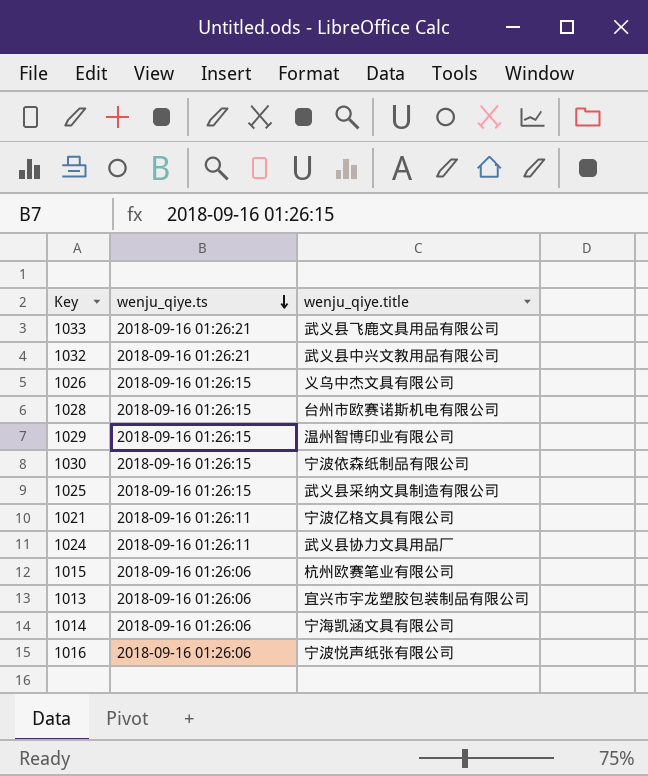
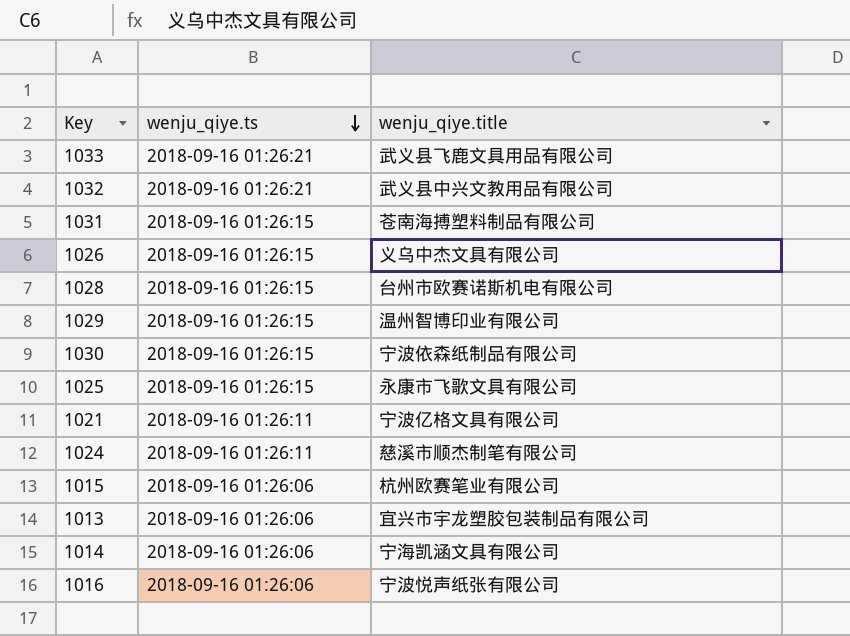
row 1031: none -> 2018-09-16 01:26:15 | 苍南海搏塑料制品有限公司
1025 | wenju_qiye.title: 武义县采纳文具制造有限公司 -> 永康市飞歌文具有限公司
1024 | wenju_qiye.title: 武义县协力文具用品厂 -> 慈溪市顺杰制笔有限公司

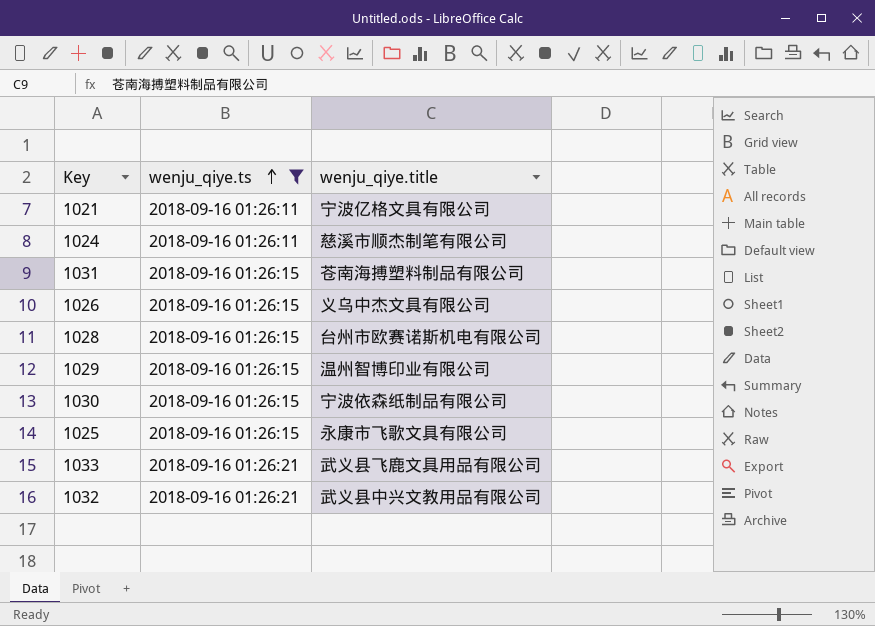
filter: none -> wenju_qiye.ts != 2018-09-16 01:26:06
row order: wenju_qiye.ts descending -> wenju_qiye.ts ascending

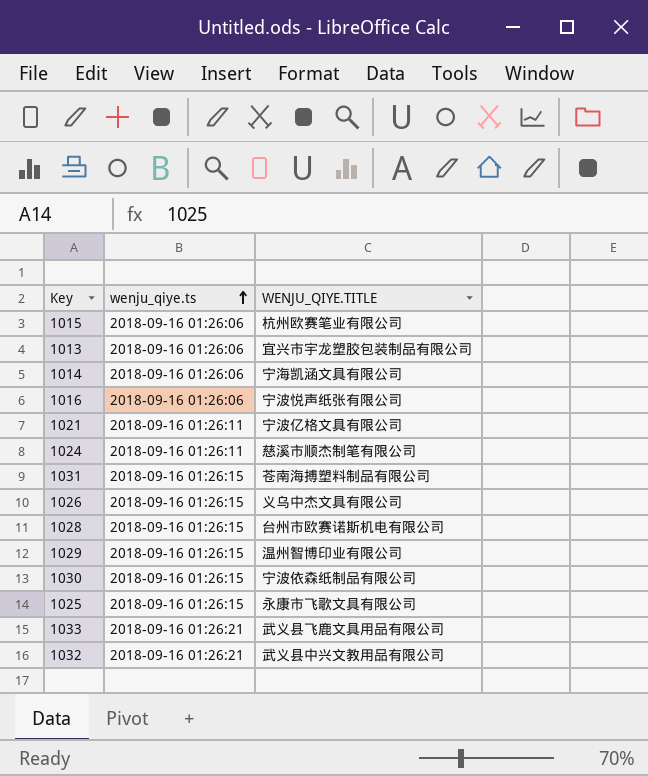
filter: wenju_qiye.ts != 2018-09-16 01:26:06 -> none
column name: wenju_qiye.title -> WENJU_QIYE.TITLE

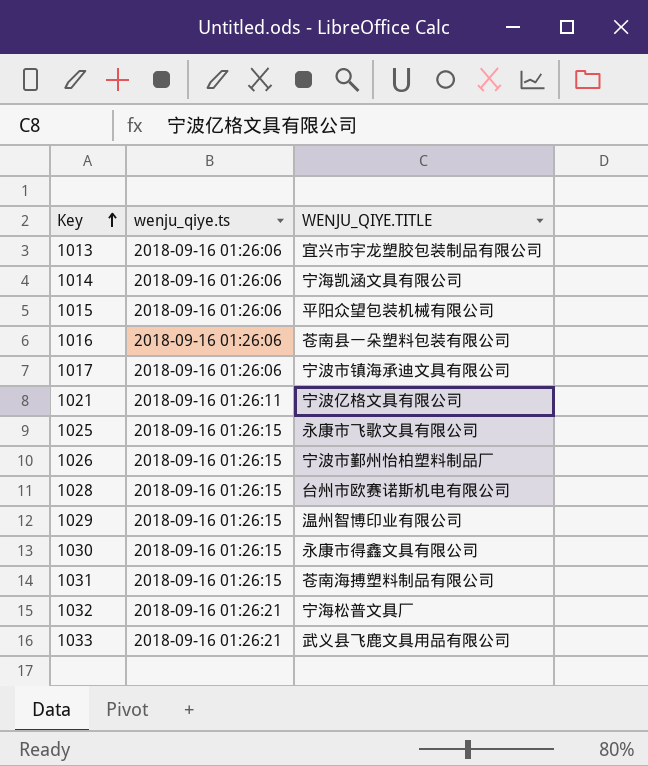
row order: wenju_qiye.ts ascending -> Key ascending
row 1024: 2018-09-16 01:26:11 | 慈溪市顺杰制笔有限公司 -> none
1015 | WENJU_QIYE.TITLE: 杭州欧赛笔业有限公司 -> 平阳众望包装机械有限公司
1016 | WENJU_QIYE.TITLE: 宁波悦声纸张有限公司 -> 苍南县一朵塑料包装有限公司
row 1017: none -> 2018-09-16 01:26:06 | 宁波市镇海承迪文具有限公司
1026 | WENJU_QIYE.TITLE: 义乌中杰文具有限公司 -> 宁波市鄞州怡柏塑料制品厂
1030 | WENJU_QIYE.TITLE: 宁波依森纸制品有限公司 -> 永康市得鑫文具有限公司
1032 | WENJU_QIYE.TITLE: 武义县中兴文教用品有限公司 -> 宁海松普文具厂

